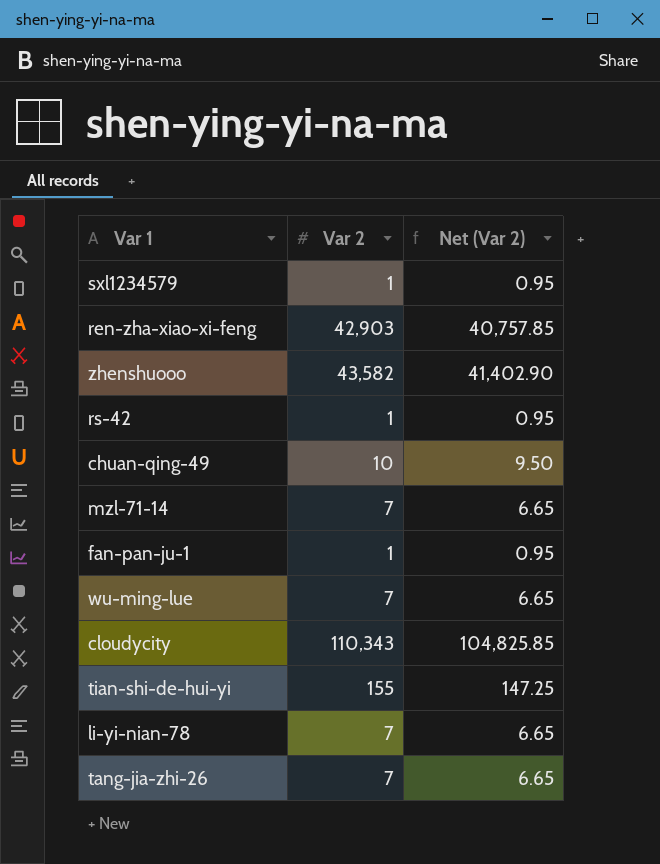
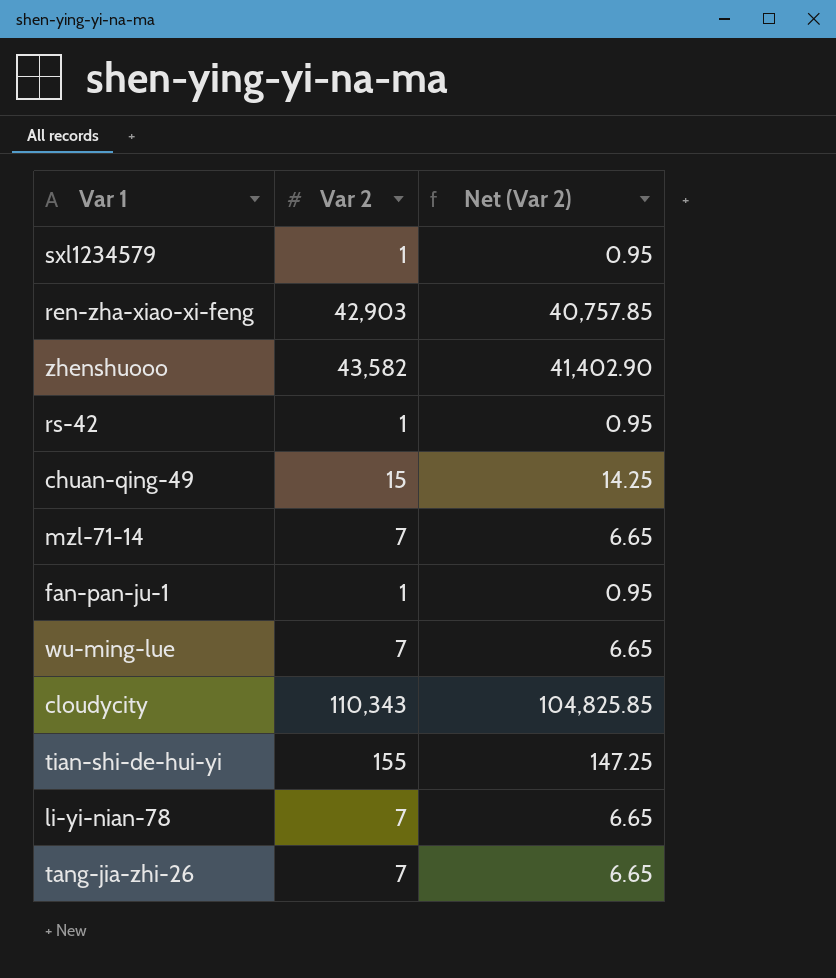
chuan-qing-49 | Var 2: 10 -> 15
chuan-qing-49 | Net (Var 2): 9.50 -> 14.25

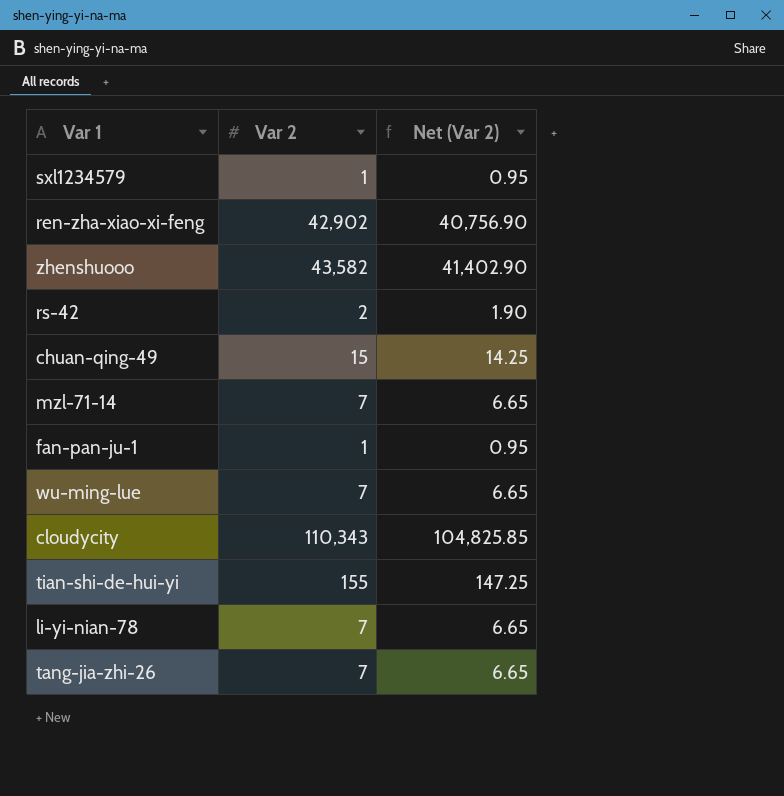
ren-zha-xiao-xi-feng | Var 2: 42,903 -> 42,902
ren-zha-xiao-xi-feng | Net (Var 2): 40,757.85 -> 40,756.90
rs-42 | Var 2: 1 -> 2
rs-42 | Net (Var 2): 0.95 -> 1.90

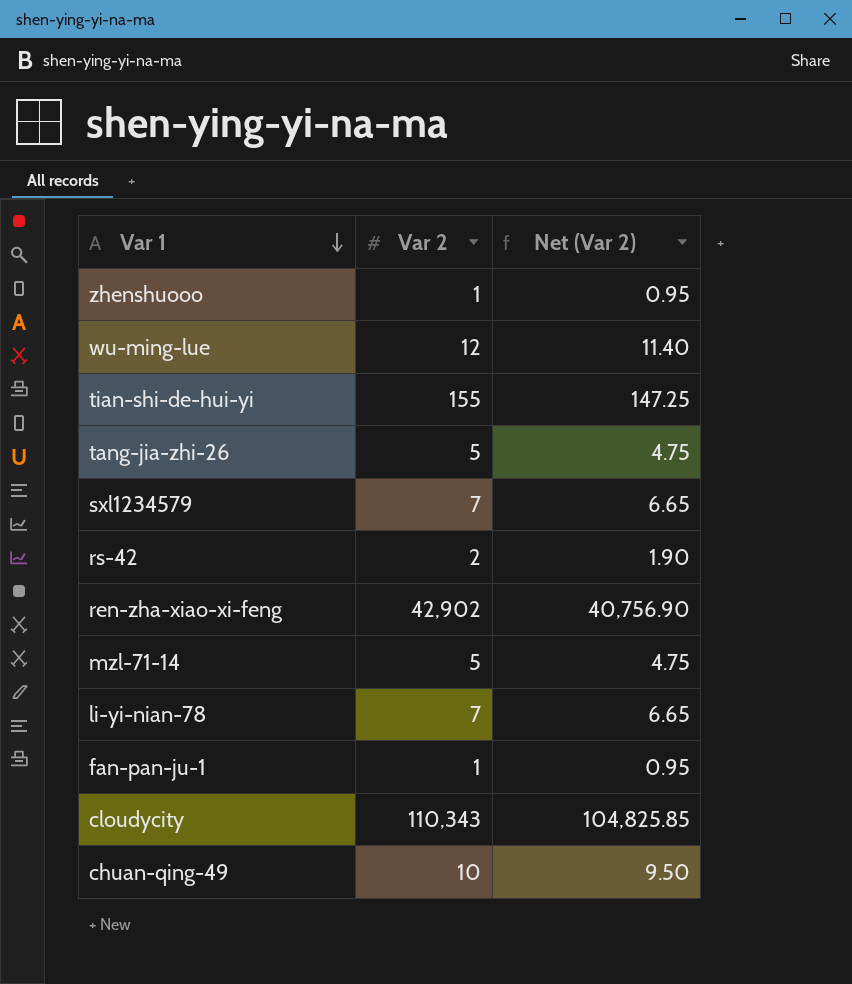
row order: none -> Var 1 descending
zhenshuooo | Var 2: 43,582 -> 1
zhenshuooo | Net (Var 2): 41,402.90 -> 0.95
wu-ming-lue | Var 2: 7 -> 12
wu-ming-lue | Net (Var 2): 6.65 -> 11.40
tang-jia-zhi-26 | Var 2: 7 -> 5
tang-jia-zhi-26 | Net (Var 2): 6.65 -> 4.75
sxl1234579 | Var 2: 1 -> 7
sxl1234579 | Net (Var 2): 0.95 -> 6.65
mzl-71-14 | Var 2: 7 -> 5
mzl-71-14 | Net (Var 2): 6.65 -> 4.75
chuan-qing-49 | Var 2: 15 -> 10
chuan-qing-49 | Net (Var 2): 14.25 -> 9.50

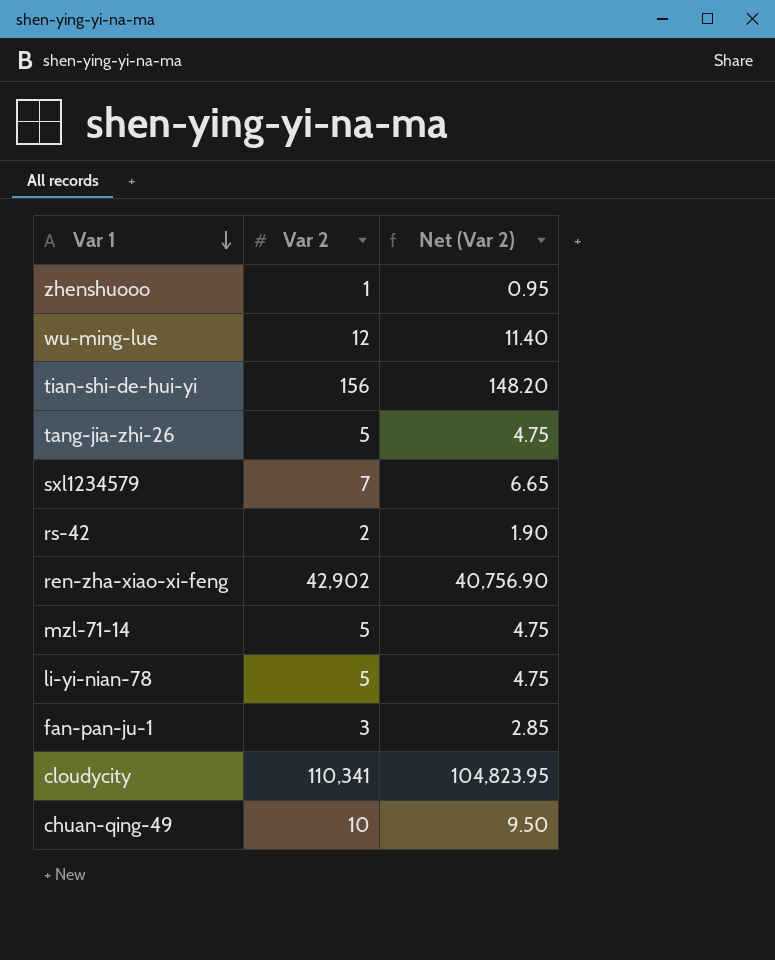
tian-shi-de-hui-yi | Var 2: 155 -> 156
tian-shi-de-hui-yi | Net (Var 2): 147.25 -> 148.20
li-yi-nian-78 | Var 2: 7 -> 5
li-yi-nian-78 | Net (Var 2): 6.65 -> 4.75
fan-pan-ju-1 | Var 2: 1 -> 3
fan-pan-ju-1 | Net (Var 2): 0.95 -> 2.85
cloudycity | Var 2: 110,343 -> 110,341
cloudycity | Net (Var 2): 104,825.85 -> 104,823.95

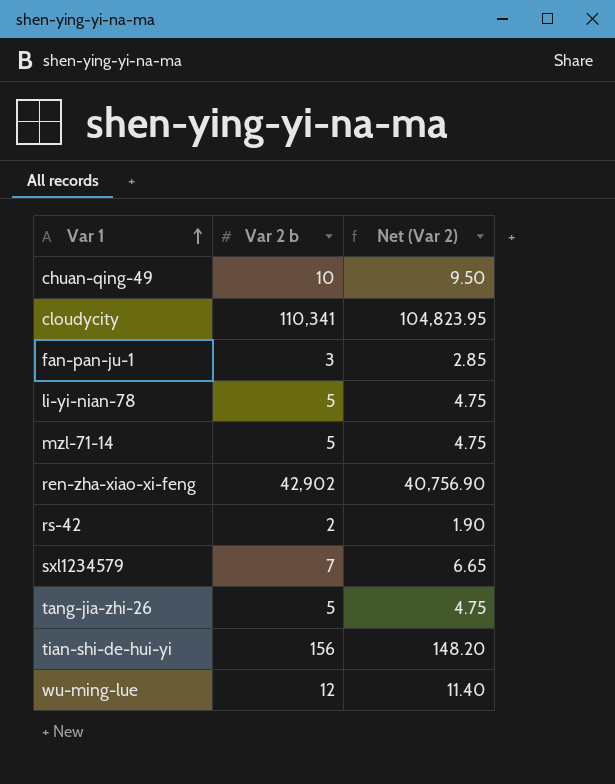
row order: Var 1 descending -> Var 1 ascending
column name: Var 2 -> Var 2 b
row zhenshuooo: 1 | 0.95 -> none

